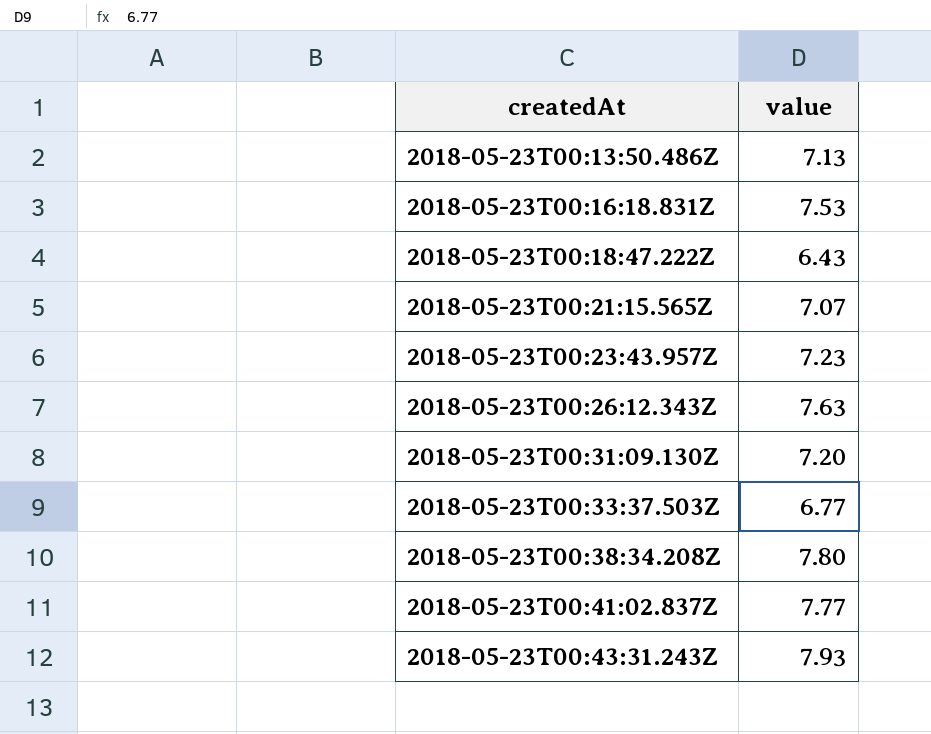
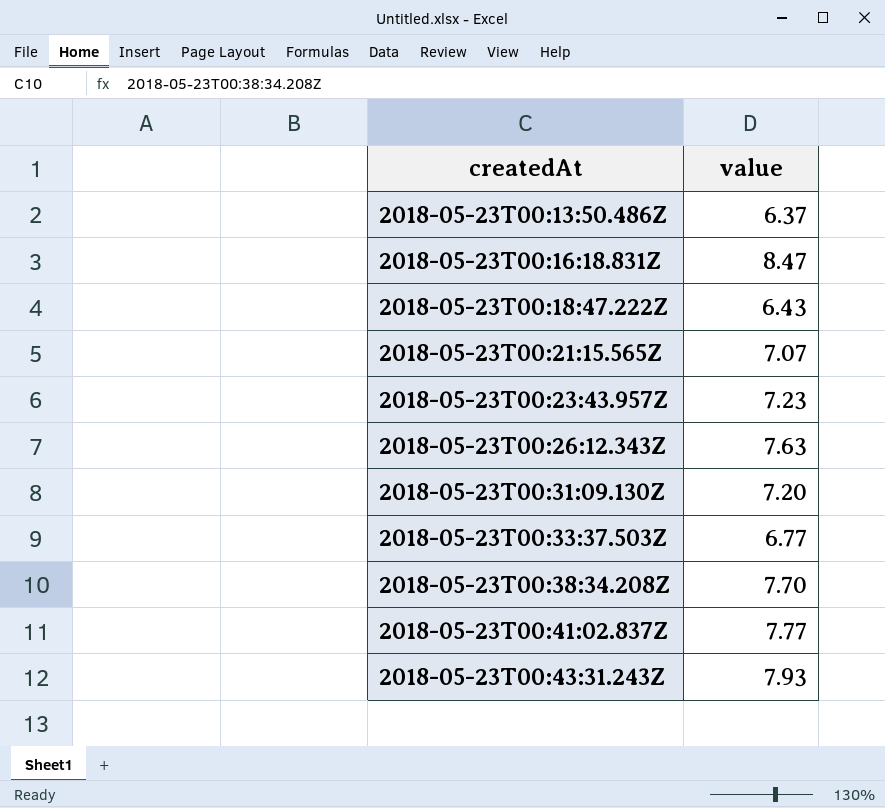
2018-05-23T00:13:50.486Z | value: 7.13 -> 6.37
2018-05-23T00:16:18.831Z | value: 7.53 -> 8.47
2018-05-23T00:38:34.208Z | value: 7.80 -> 7.70

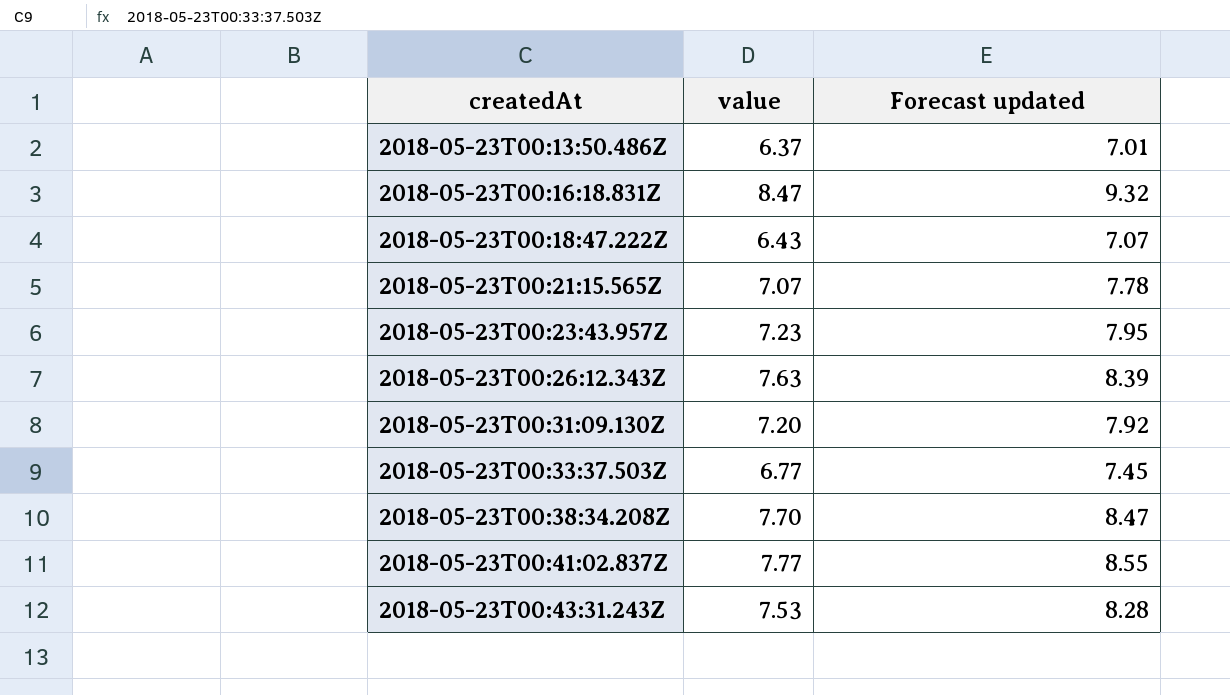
column Forecast updated | formula: none -> [value] * 1.1
2018-05-23T00:43:31.243Z | value: 7.93 -> 7.53

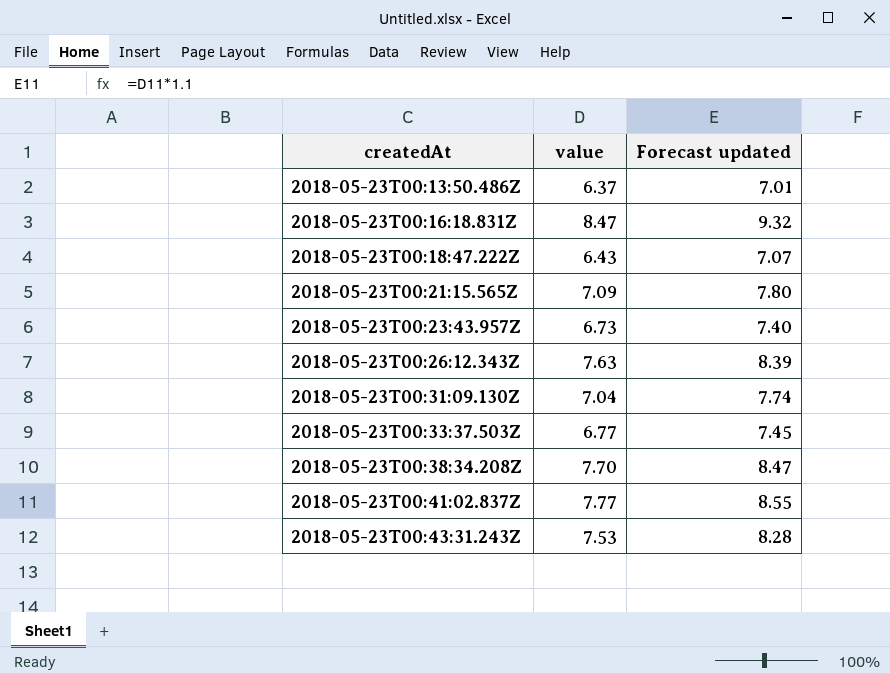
2018-05-23T00:21:15.565Z | value: 7.07 -> 7.09
2018-05-23T00:21:15.565Z | Forecast updated: 7.78 -> 7.80
2018-05-23T00:23:43.957Z | value: 7.23 -> 6.73
2018-05-23T00:23:43.957Z | Forecast updated: 7.95 -> 7.40
2018-05-23T00:31:09.130Z | value: 7.20 -> 7.04
2018-05-23T00:31:09.130Z | Forecast updated: 7.92 -> 7.74

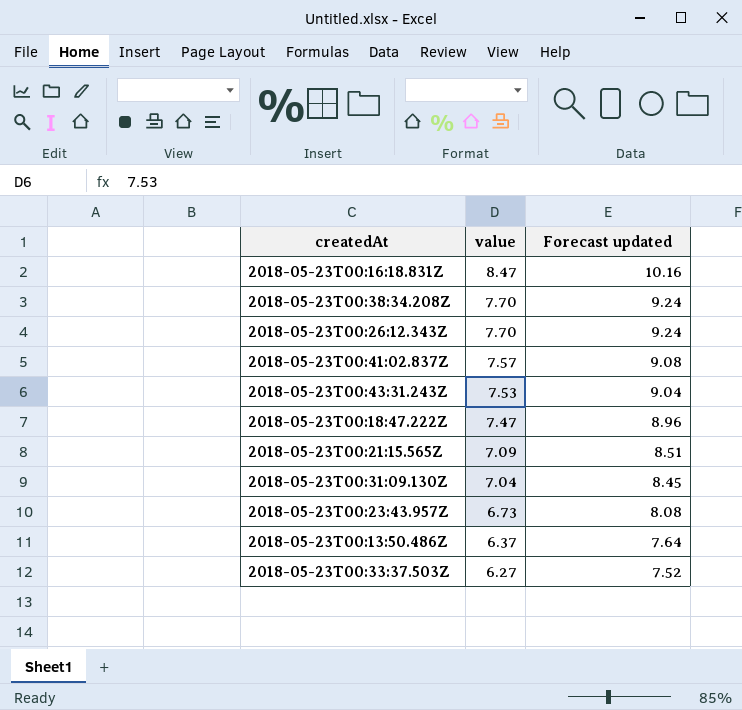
row order: createdAt ascending -> value descending
column Forecast updated | formula: [value] * 1.1 -> [value] * 1.2
2018-05-23T00:26:12.343Z | value: 7.63 -> 7.70
2018-05-23T00:41:02.837Z | value: 7.77 -> 7.57
2018-05-23T00:18:47.222Z | value: 6.43 -> 7.47
2018-05-23T00:33:37.503Z | value: 6.77 -> 6.27

